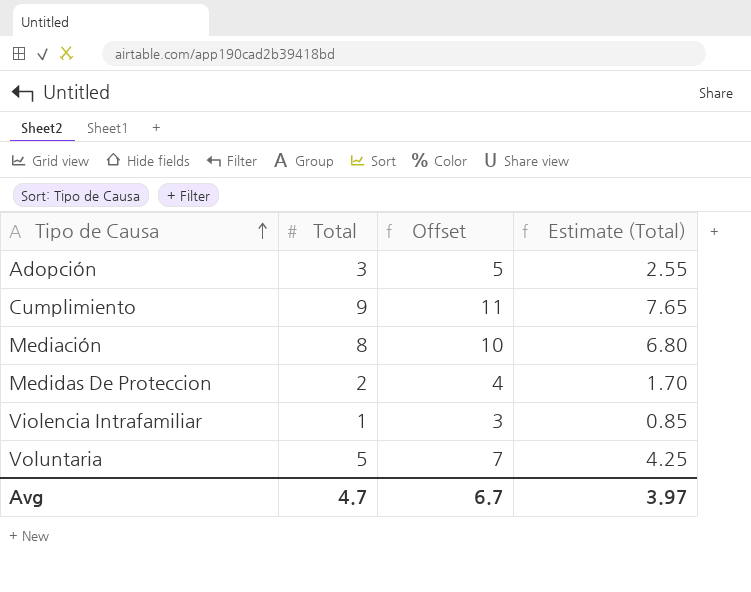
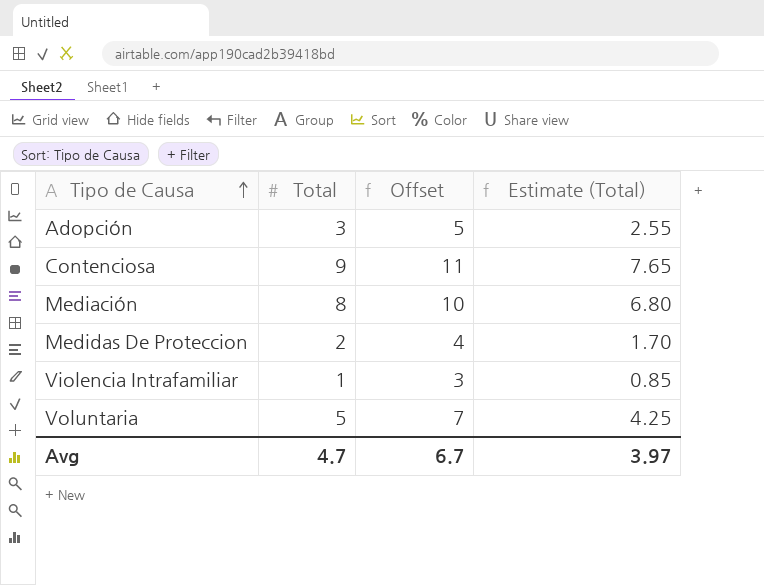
row Cumplimiento: 9 | 11 | 7.65 -> none
row Contenciosa: none -> 9 | 11 | 7.65

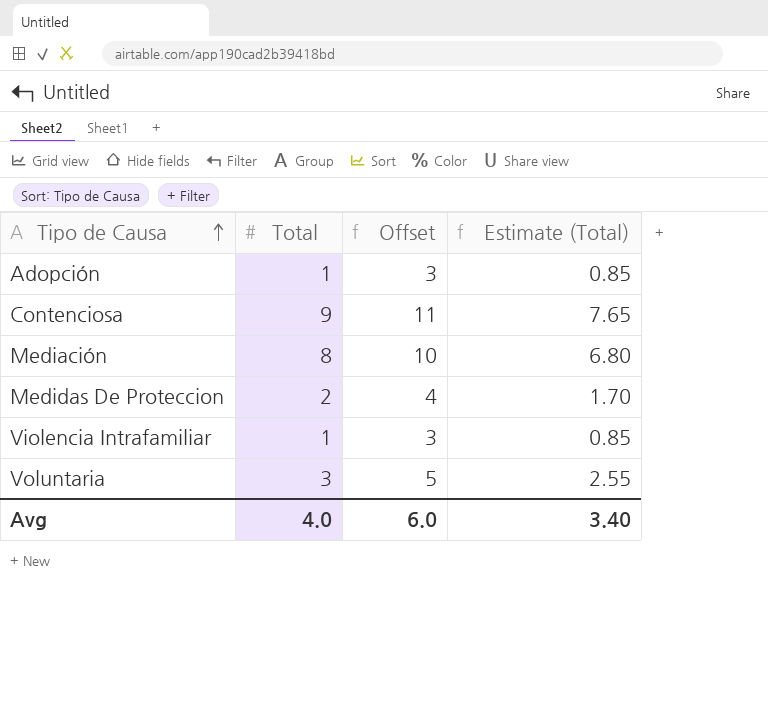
Adopción | Total: 3 -> 1
Adopción | Offset: 5 -> 3
Adopción | Estimate (Total): 2.55 -> 0.85
Voluntaria | Total: 5 -> 3
Voluntaria | Offset: 7 -> 5
Voluntaria | Estimate (Total): 4.25 -> 2.55
Avg | Total: 4.7 -> 4.0
Avg | Offset: 6.7 -> 6.0
Avg | Estimate (Total): 3.97 -> 3.40

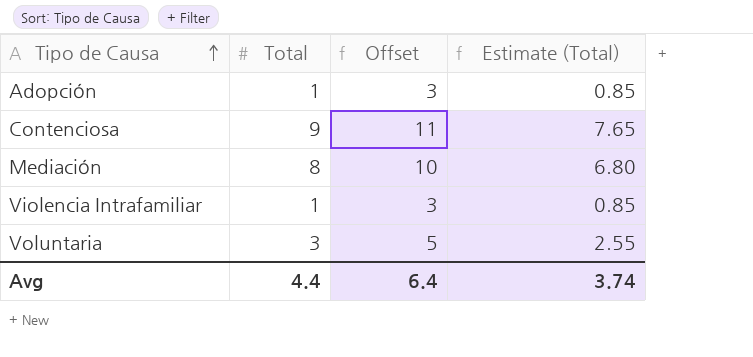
row Medidas De Proteccion: 2 | 4 | 1.70 -> none
Avg | Total: 4.0 -> 4.4
Avg | Offset: 6.0 -> 6.4
Avg | Estimate (Total): 3.40 -> 3.74

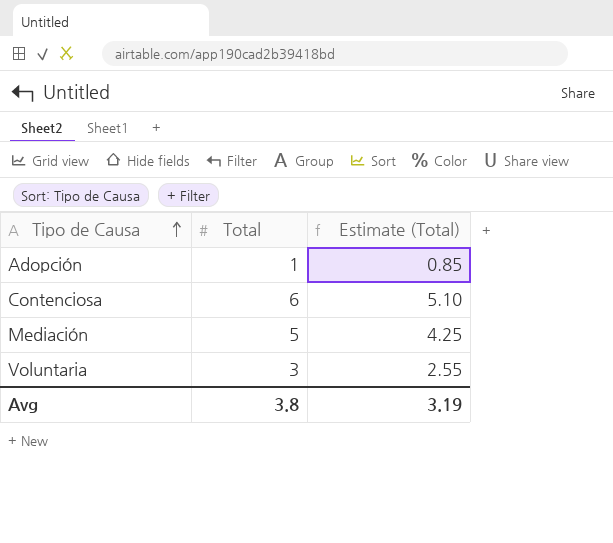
column Offset | formula: [Total] + 2 -> none
row Violencia Intrafamiliar: 1 | 3 | 0.85 -> none
Contenciosa | Total: 9 -> 6
Contenciosa | Estimate (Total): 7.65 -> 5.10
Mediación | Total: 8 -> 5
Mediación | Estimate (Total): 6.80 -> 4.25
Avg | Total: 4.4 -> 3.8
Avg | Estimate (Total): 3.74 -> 3.19

